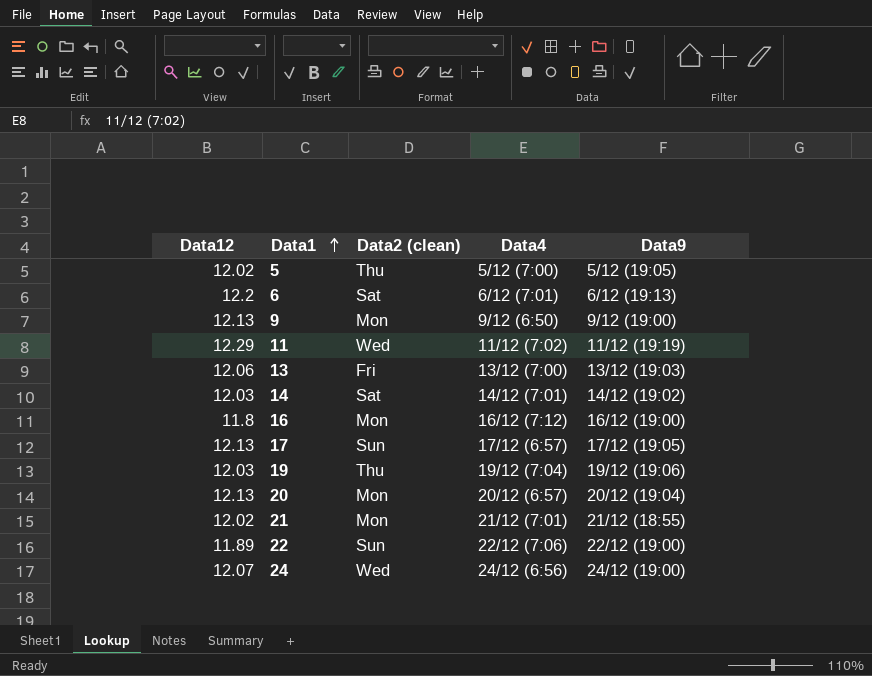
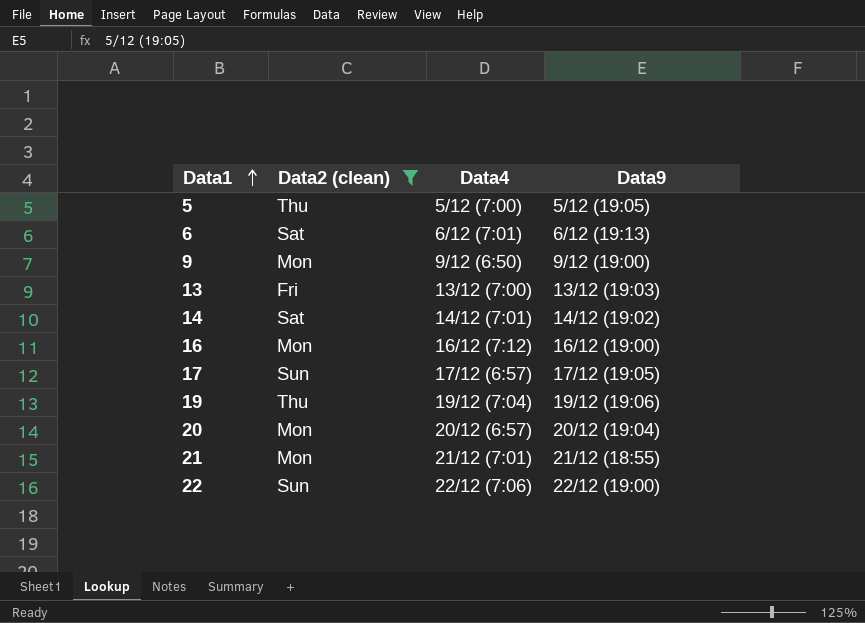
filter: none -> Data2 (clean) != Wed
column Data12 | position: 1 -> none

